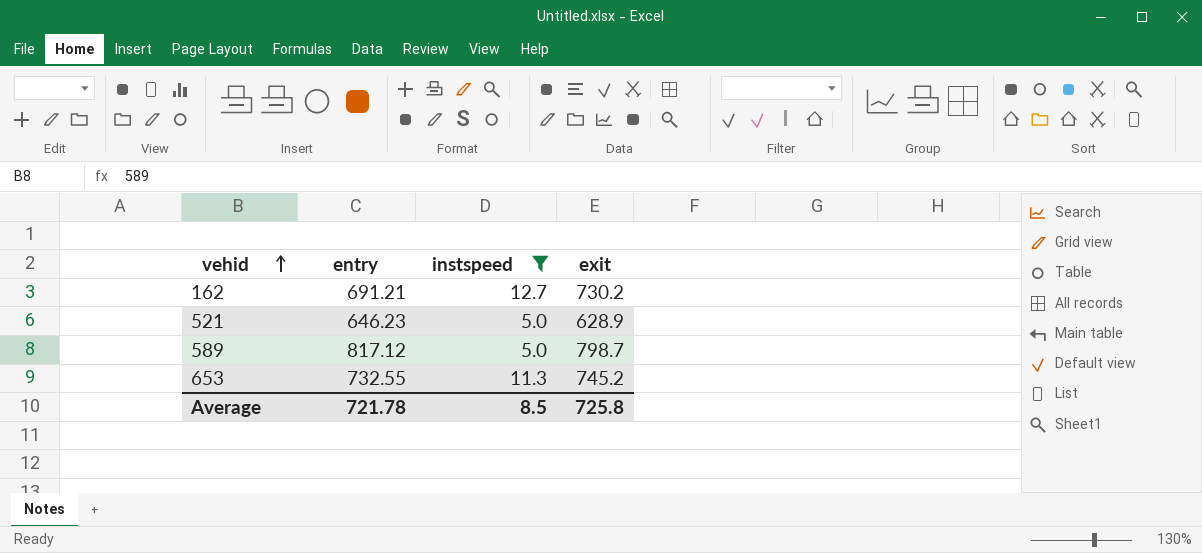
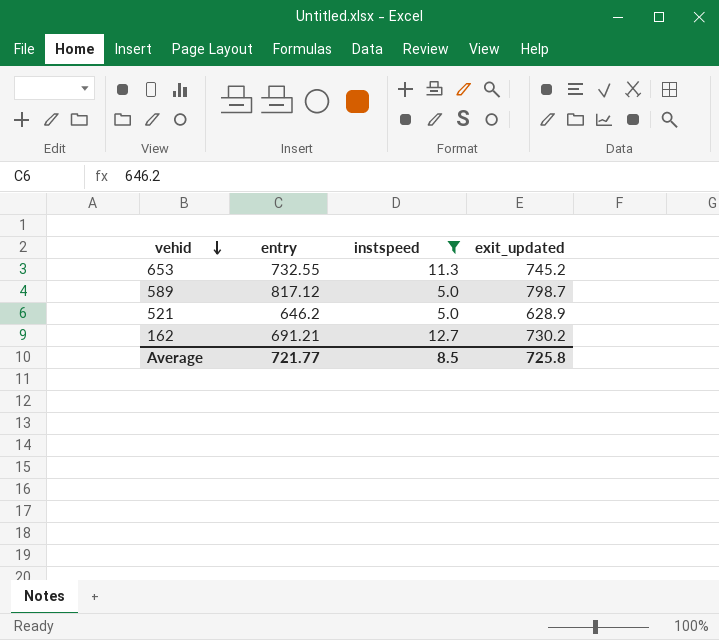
row order: vehid ascending -> vehid descending
column name: exit -> exit_updated
521 | entry: 646.23 -> 646.2
Average | entry: 721.78 -> 721.77

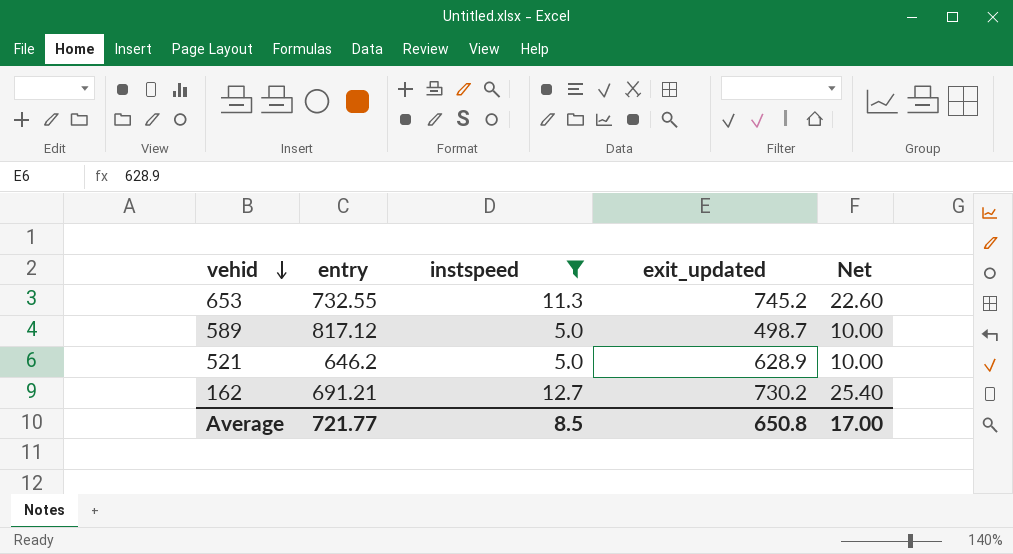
column Net | formula: none -> [instspeed] * 2
589 | exit_updated: 798.7 -> 498.7
Average | exit_updated: 725.8 -> 650.8

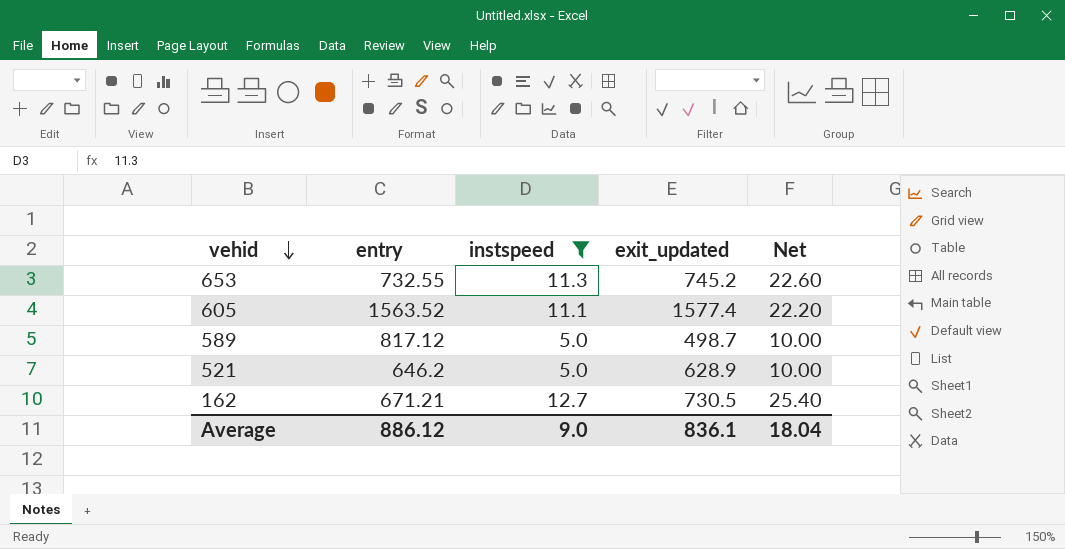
row 605: none -> 1563.52 | 11.1 | 1577.4 | 22.20
162 | entry: 691.21 -> 671.21
162 | exit_updated: 730.2 -> 730.5
Average | entry: 721.77 -> 886.12
Average | instspeed: 8.5 -> 9.0
Average | exit_updated: 650.8 -> 836.1
Average | Net: 17.00 -> 18.04

